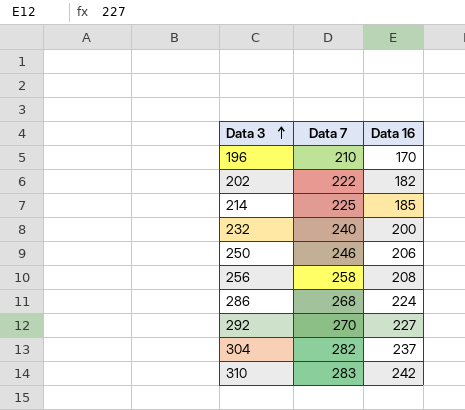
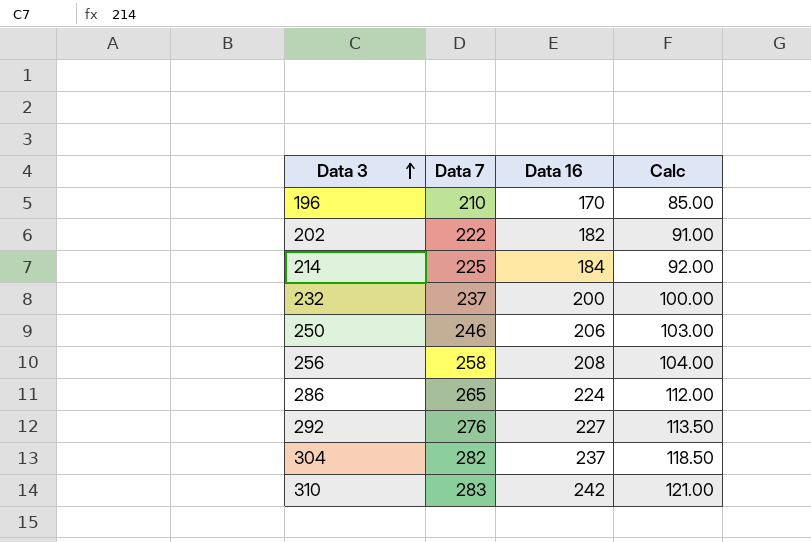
column Calc | formula: none -> [Data 16] * 0.5
214 | Data 16: 185 -> 184
232 | Data 7: 240 -> 237
286 | Data 7: 268 -> 265
292 | Data 7: 270 -> 276

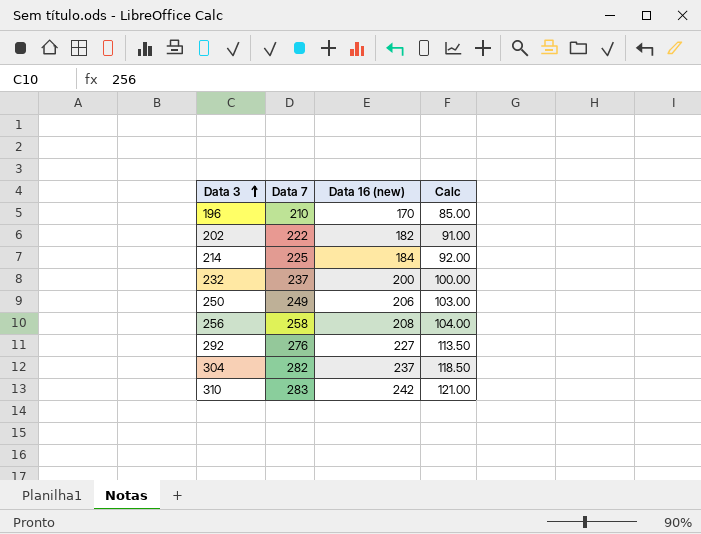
column name: Data 16 -> Data 16 (new)
row 286: 265 | 224 | 112.00 -> none
250 | Data 7: 246 -> 249

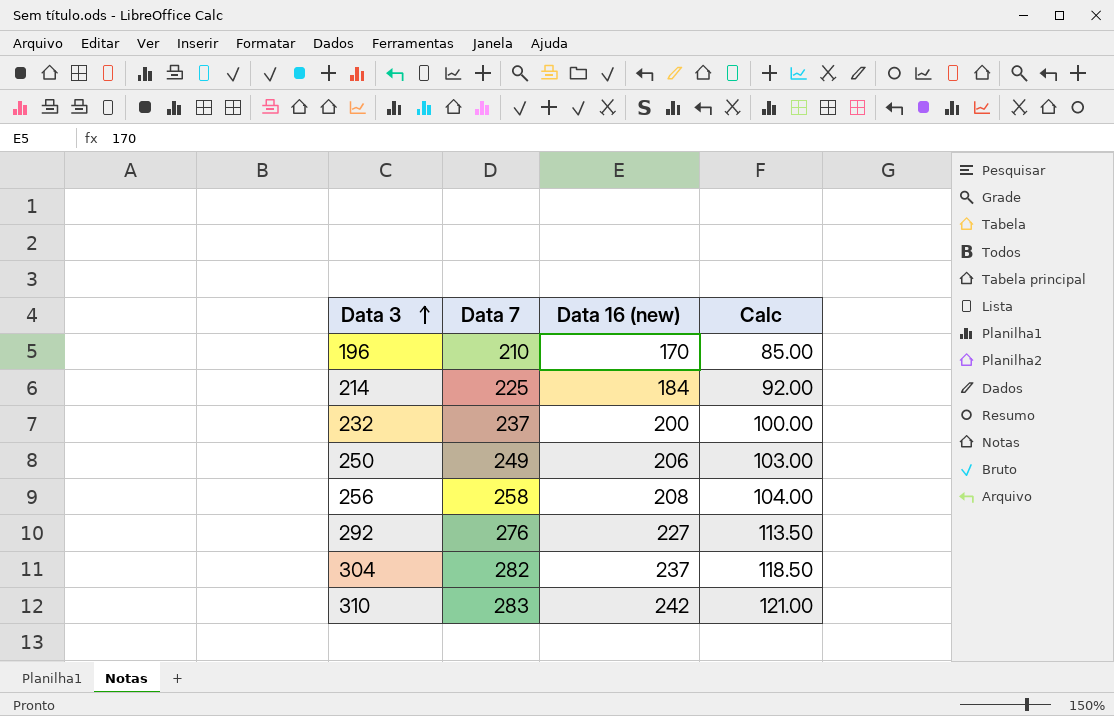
row 202: 222 | 182 | 91.00 -> none

